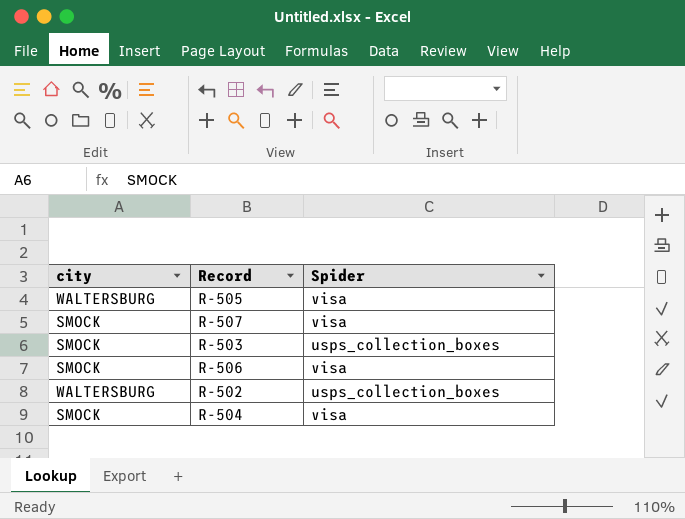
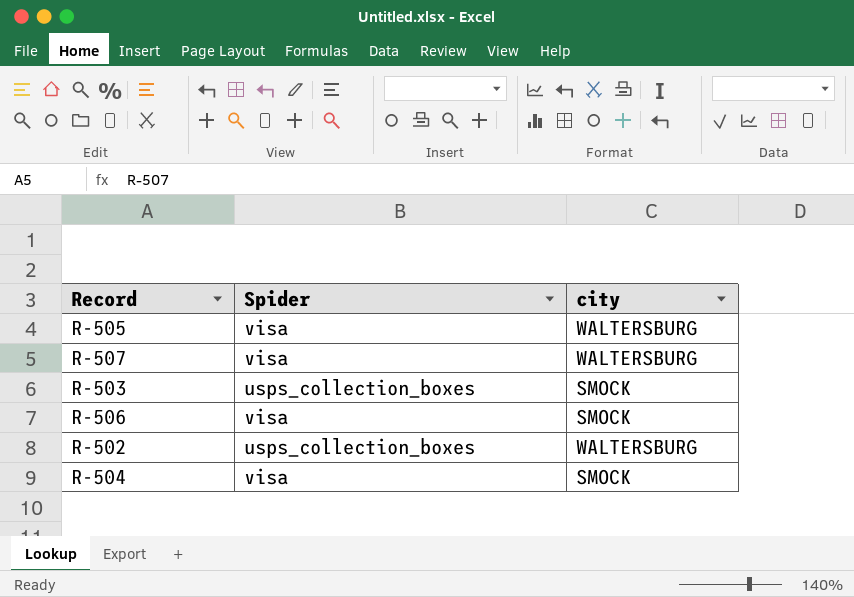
column city | position: 1 -> 3
R-507 | city: SMOCK -> WALTERSBURG

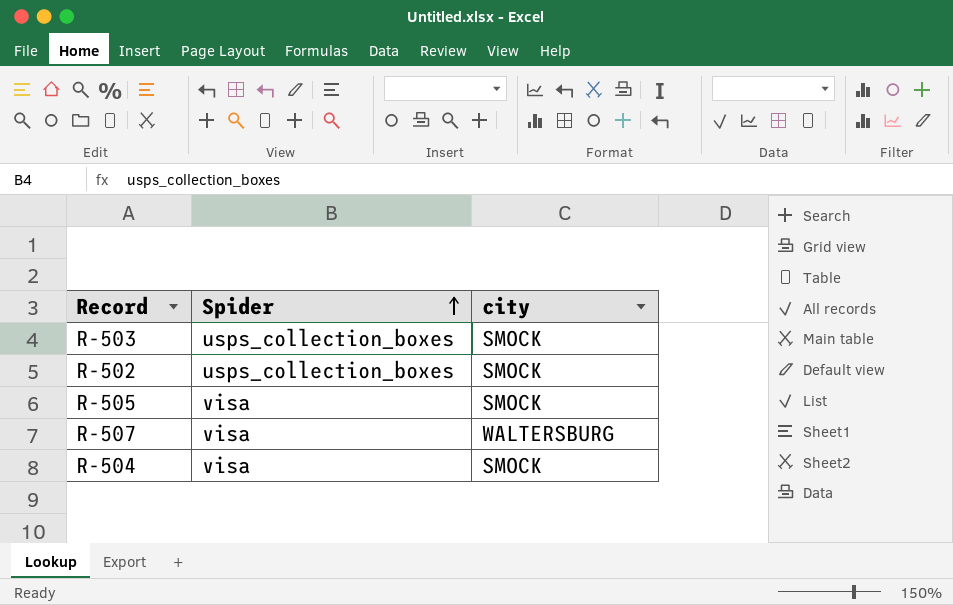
row order: none -> Spider ascending
row R-506: visa | SMOCK -> none
R-502 | city: WALTERSBURG -> SMOCK
R-505 | city: WALTERSBURG -> SMOCK

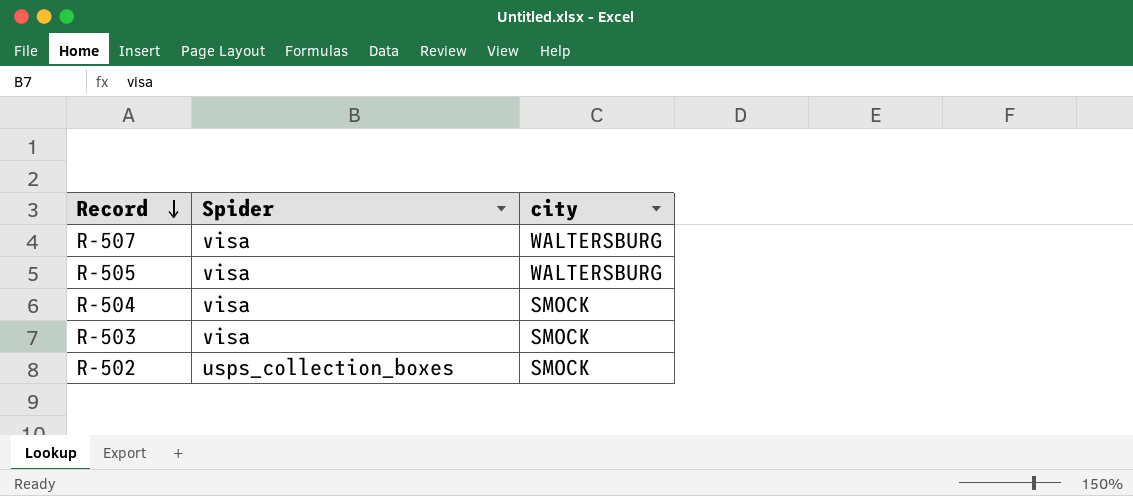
row order: Spider ascending -> Record descending
R-505 | city: SMOCK -> WALTERSBURG
R-503 | Spider: usps_collection_boxes -> visa

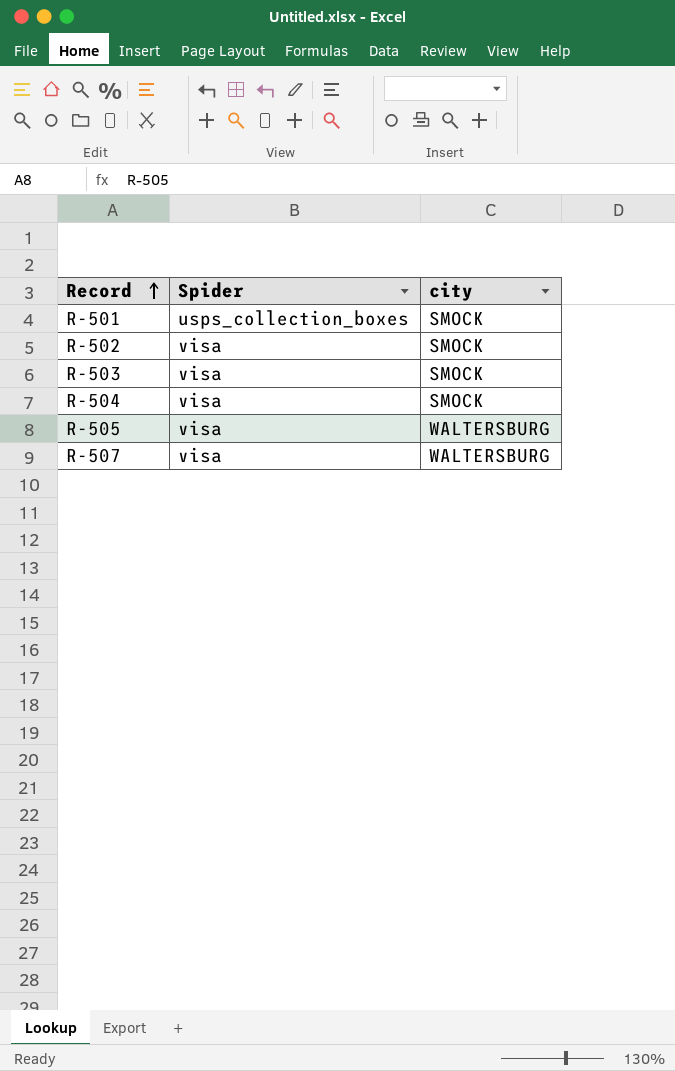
row order: Record descending -> Record ascending
row R-501: none -> usps_collection_boxes | SMOCK
R-502 | Spider: usps_collection_boxes -> visa

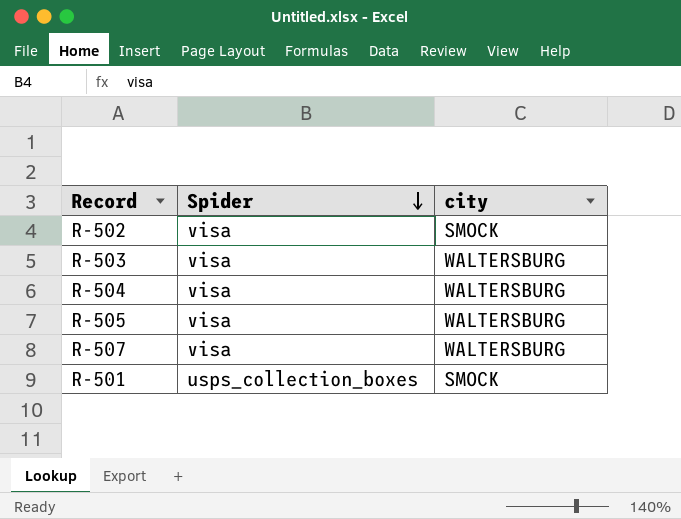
row order: Record ascending -> Spider descending
R-503 | city: SMOCK -> WALTERSBURG
R-504 | city: SMOCK -> WALTERSBURG

